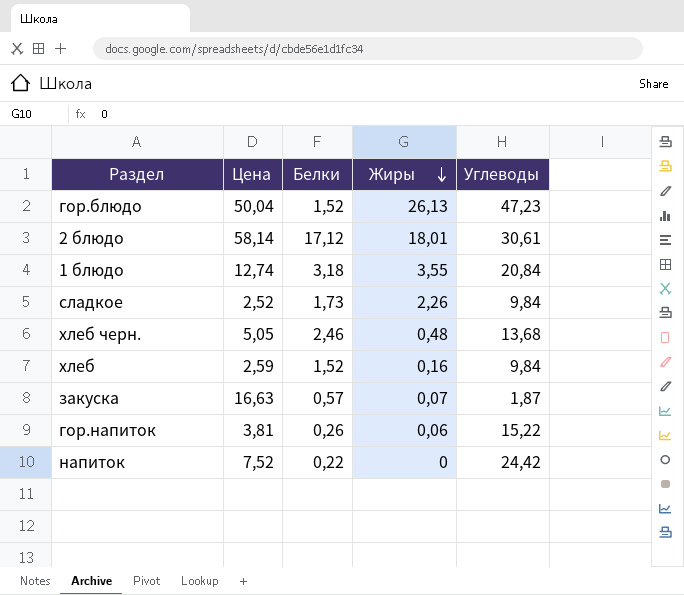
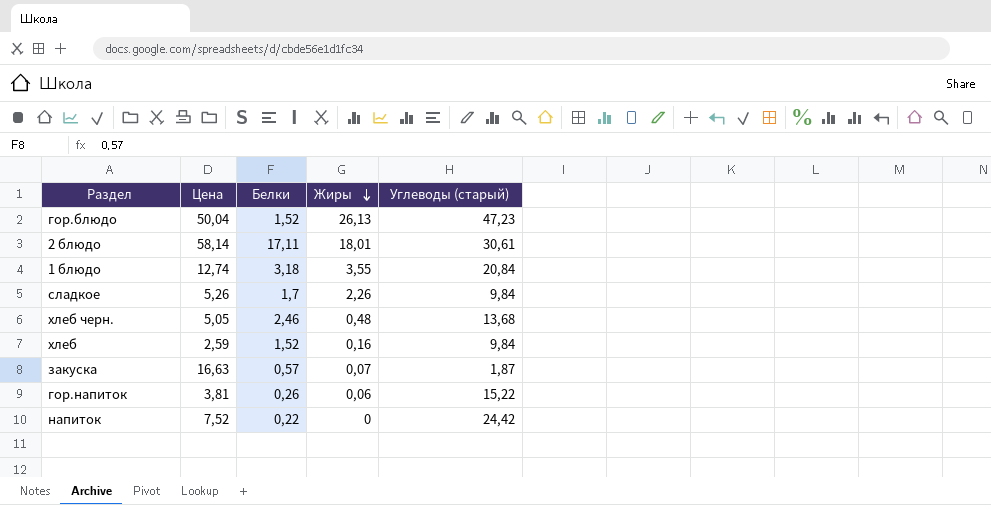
column name: Углеводы -> Углеводы (старый)
2 блюдо | Белки: 17,12 -> 17,11
сладкое | Цена: 2,52 -> 5,26
сладкое | Белки: 1,73 -> 1,7

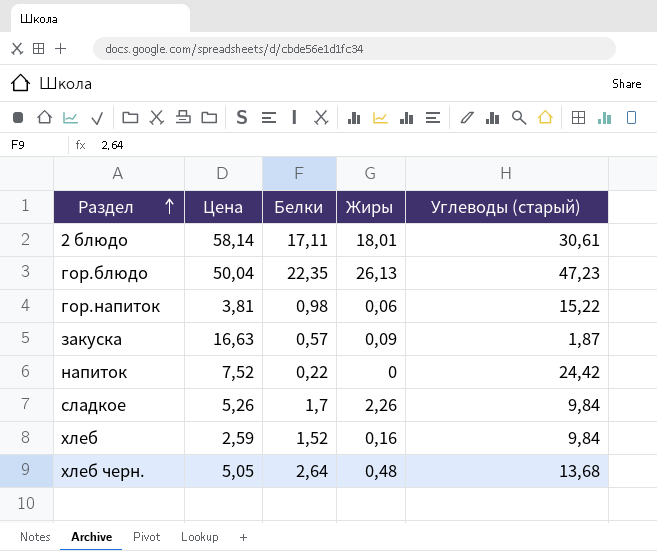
row order: Жиры descending -> Раздел ascending
row 1 блюдо: 12,74 | 3,18 | 3,55 | 20,84 -> none
гор.блюдо | Белки: 1,52 -> 22,35
гор.напиток | Белки: 0,26 -> 0,98
закуска | Жиры: 0,07 -> 0,09
хлеб черн. | Белки: 2,46 -> 2,64

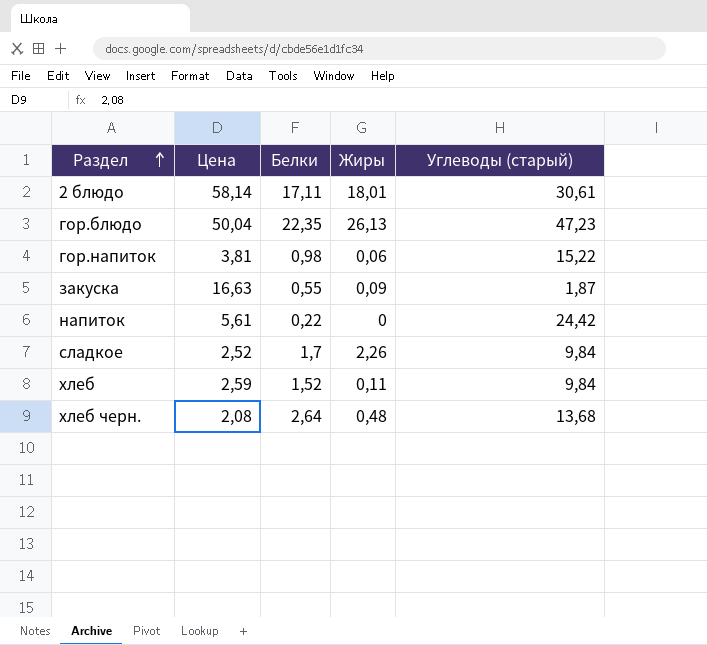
закуска | Белки: 0,57 -> 0,55
напиток | Цена: 7,52 -> 5,61
сладкое | Цена: 5,26 -> 2,52
хлеб | Жиры: 0,16 -> 0,11
хлеб черн. | Цена: 5,05 -> 2,08

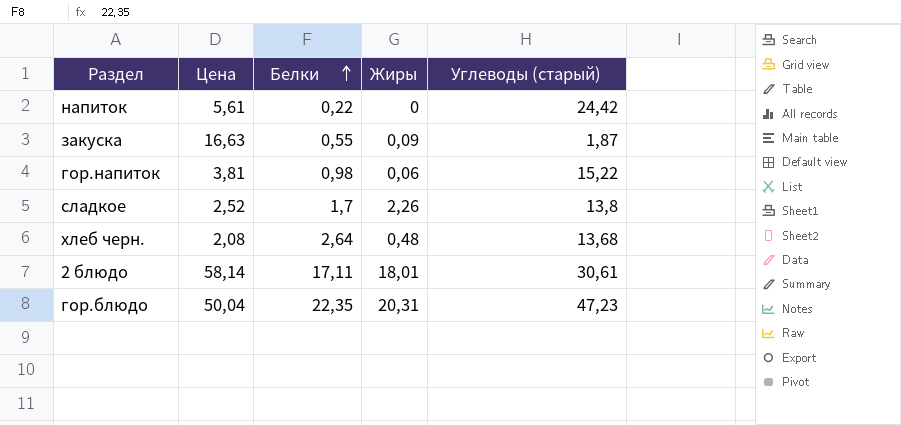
row order: Раздел ascending -> Белки ascending
row хлеб: 2,59 | 1,52 | 0,11 | 9,84 -> none
сладкое | Углеводы (старый): 9,84 -> 13,8
гор.блюдо | Жиры: 26,13 -> 20,31

